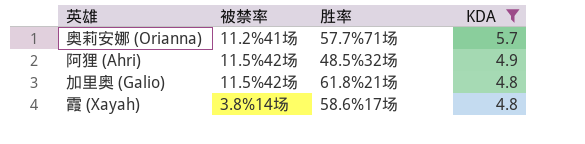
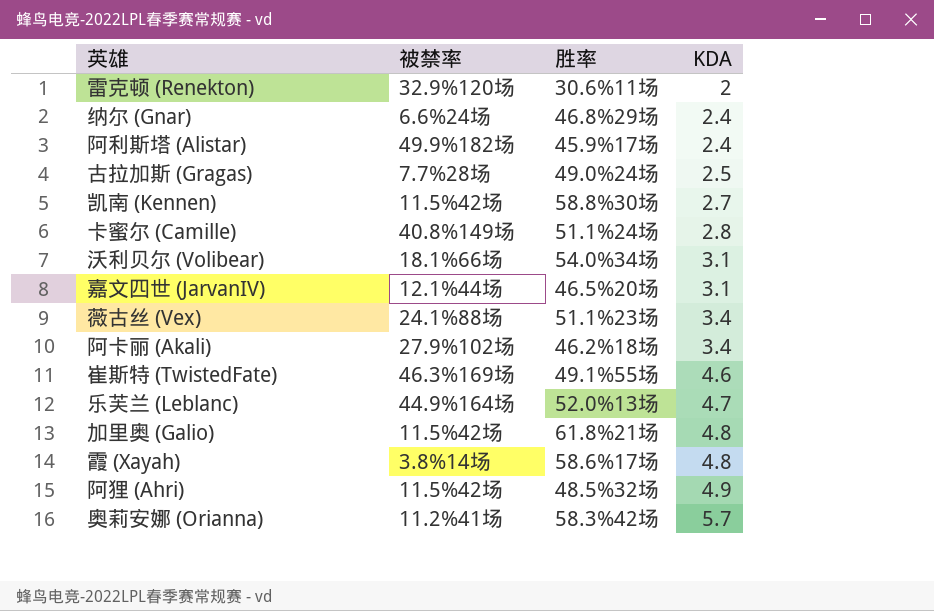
filter: KDA >= 4.8 -> none
row order: KDA descending -> KDA ascending
奥莉安娜 (Orianna) | 胜率: 57.7%71场 -> 58.3%42场

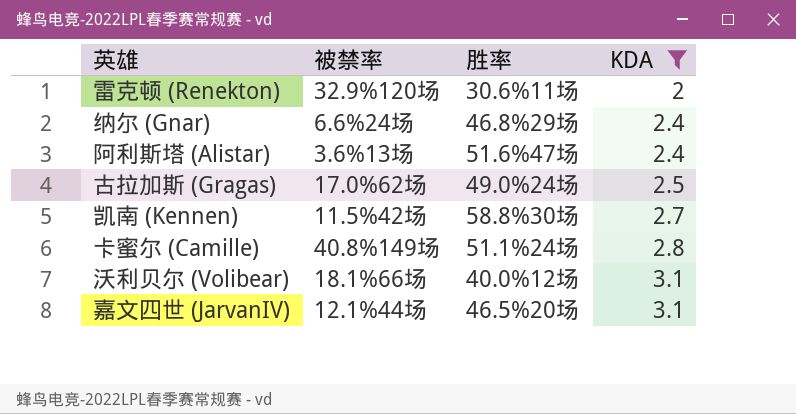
filter: none -> KDA <= 3.1
阿利斯塔 (Alistar) | 被禁率: 49.9%182场 -> 3.6%13场
阿利斯塔 (Alistar) | 胜率: 45.9%17场 -> 51.6%47场
古拉加斯 (Gragas) | 被禁率: 7.7%28场 -> 17.0%62场
沃利贝尔 (Volibear) | 胜率: 54.0%34场 -> 40.0%12场

